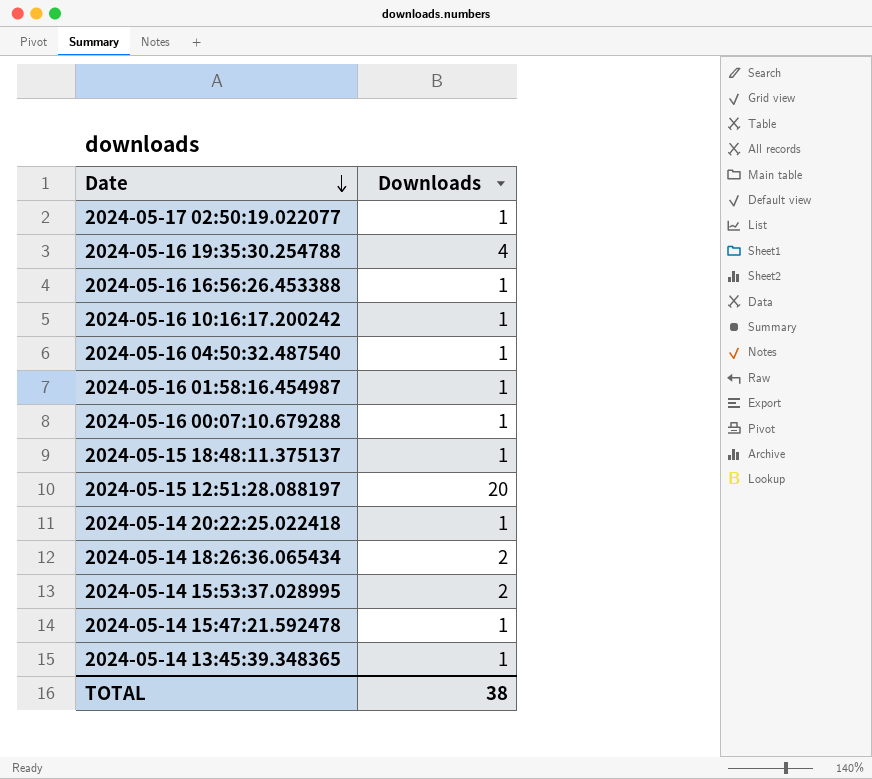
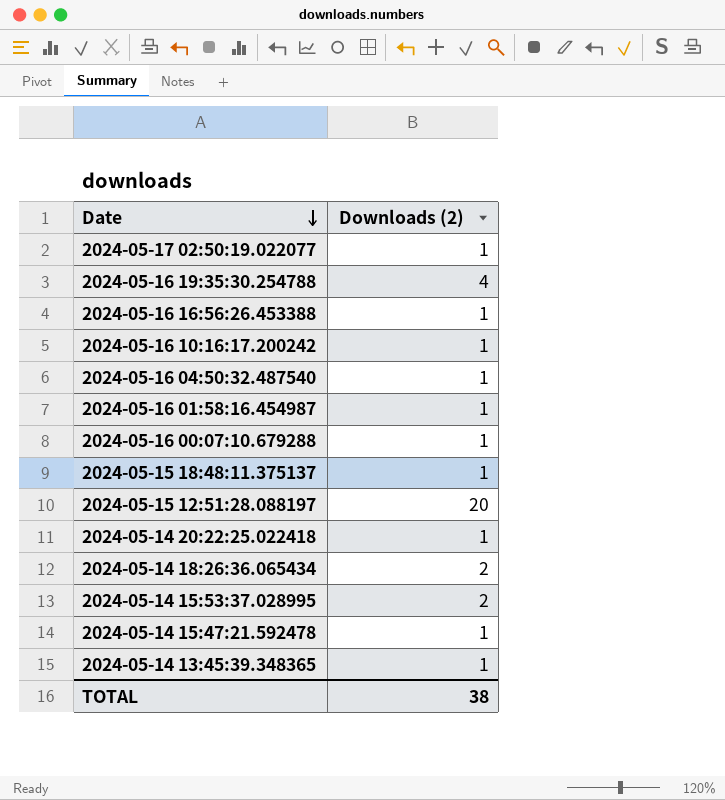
column name: Downloads -> Downloads (2)

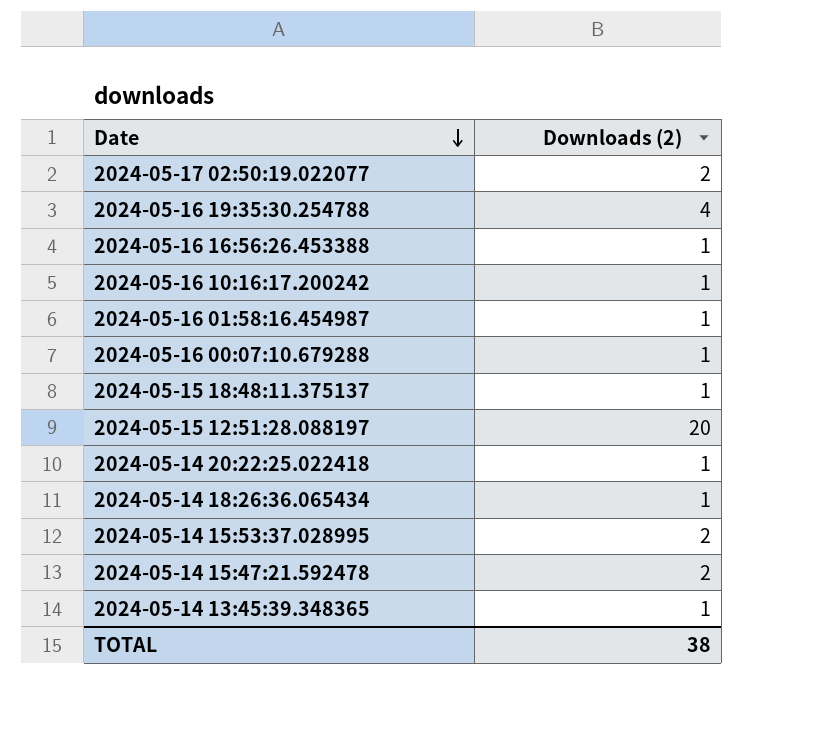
row 2024-05-16 04:50:32.487540: 1 -> none
2024-05-17 02:50:19.022077 | Downloads (2): 1 -> 2
2024-05-14 18:26:36.065434 | Downloads (2): 2 -> 1
2024-05-14 15:47:21.592478 | Downloads (2): 1 -> 2

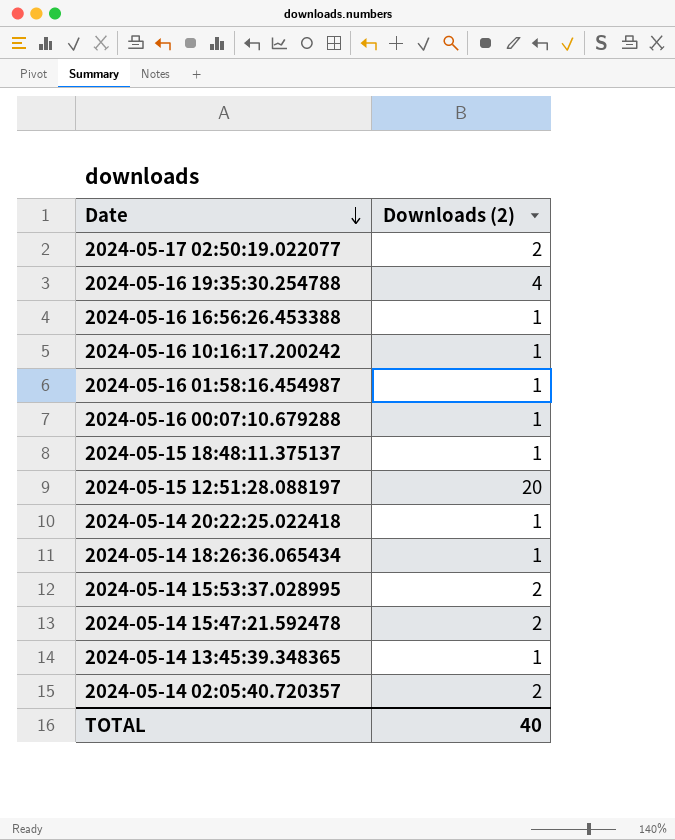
row 2024-05-14 02:05:40.720357: none -> 2
TOTAL | Downloads (2): 38 -> 40

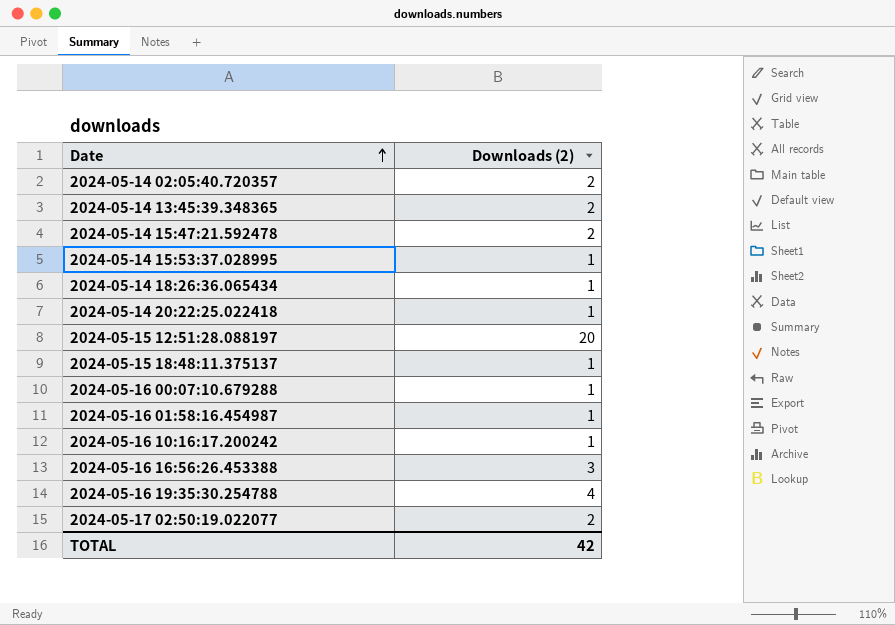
row order: Date descending -> Date ascending
2024-05-14 13:45:39.348365 | Downloads (2): 1 -> 2
2024-05-14 15:53:37.028995 | Downloads (2): 2 -> 1
2024-05-16 16:56:26.453388 | Downloads (2): 1 -> 3
TOTAL | Downloads (2): 40 -> 42

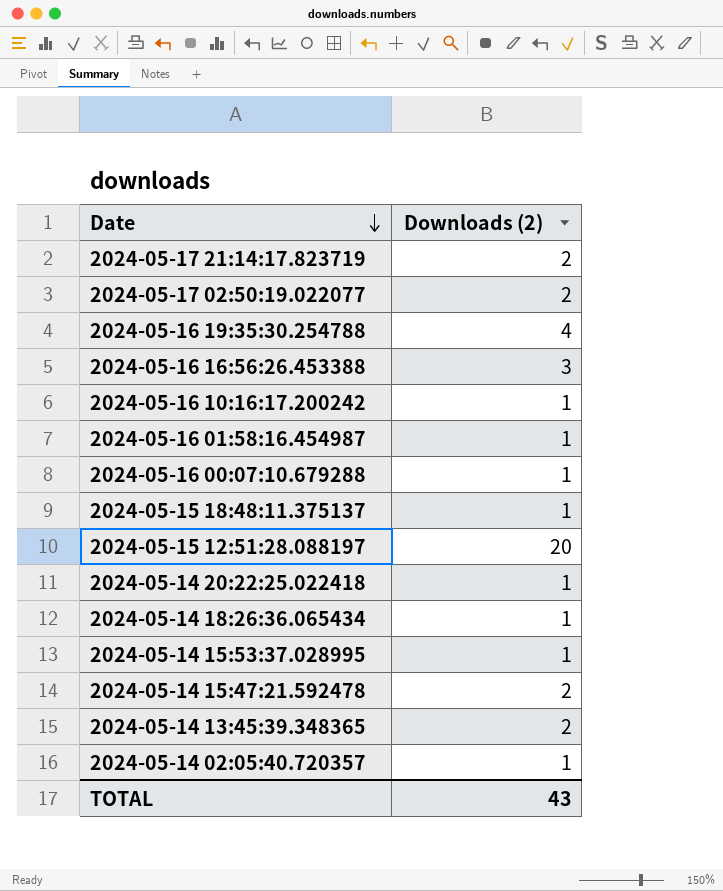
row order: Date ascending -> Date descending
row 2024-05-17 21:14:17.823719: none -> 2
2024-05-14 02:05:40.720357 | Downloads (2): 2 -> 1
TOTAL | Downloads (2): 42 -> 43

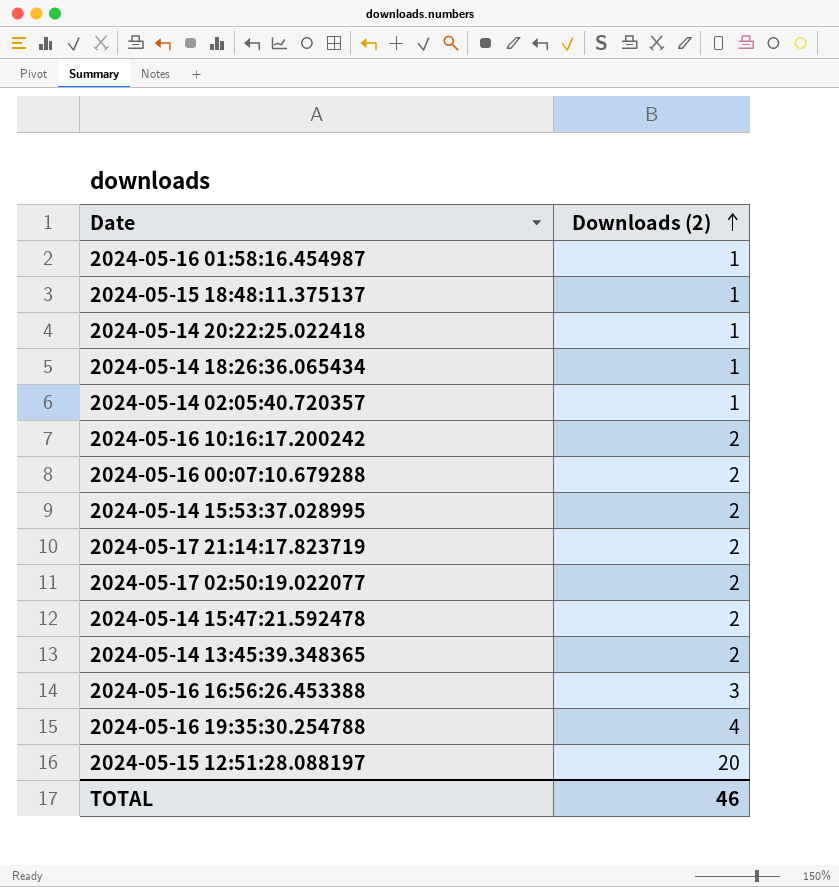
row order: Date descending -> Downloads (2) ascending
2024-05-16 10:16:17.200242 | Downloads (2): 1 -> 2
2024-05-16 00:07:10.679288 | Downloads (2): 1 -> 2
2024-05-14 15:53:37.028995 | Downloads (2): 1 -> 2
TOTAL | Downloads (2): 43 -> 46

